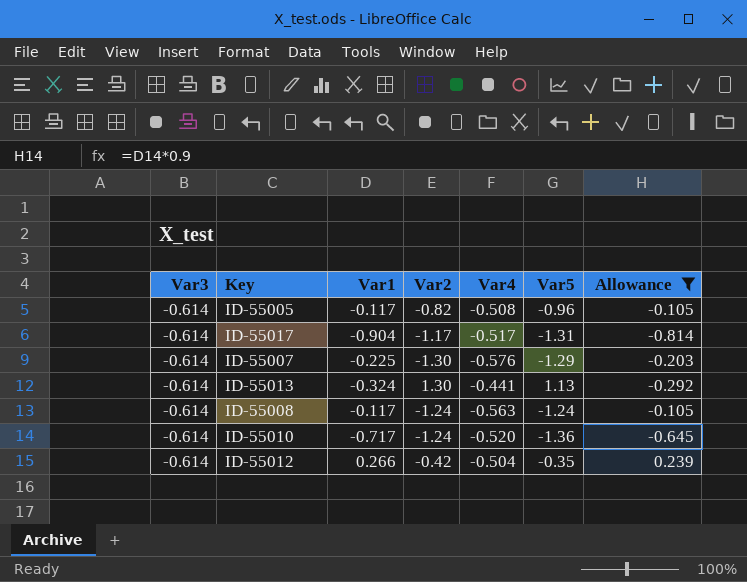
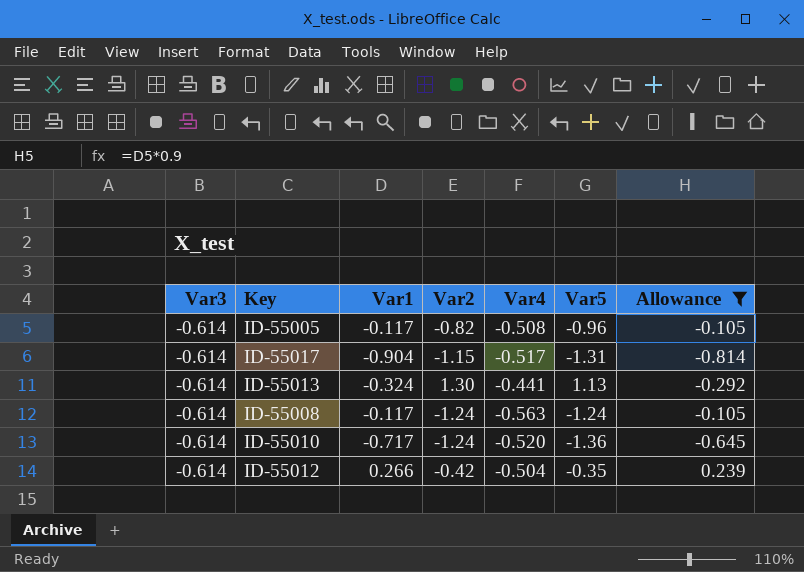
row ID-55007: -0.614 | -0.225 | -1.30 | -0.576 | -1.29 | -0.203 -> none
ID-55017 | Var2: -1.17 -> -1.15

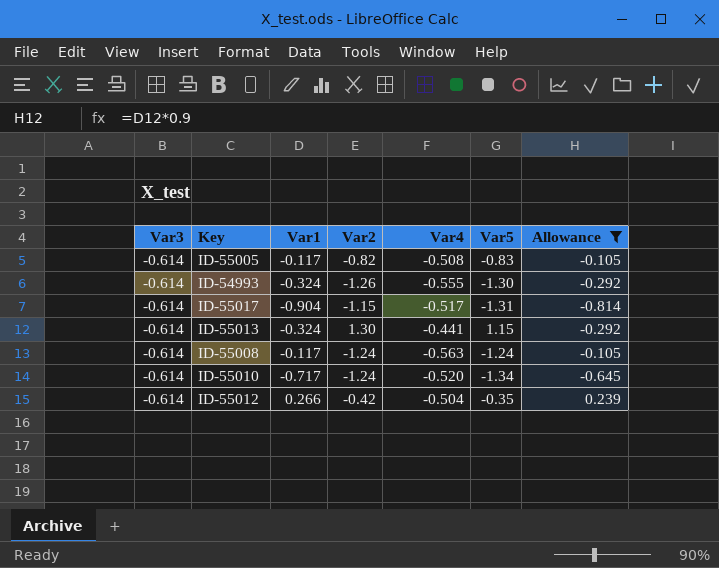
ID-55005 | Var5: -0.96 -> -0.83
row ID-54993: none -> -0.614 | -0.324 | -1.26 | -0.555 | -1.30 | -0.292
ID-55013 | Var5: 1.13 -> 1.15
ID-55010 | Var5: -1.36 -> -1.34

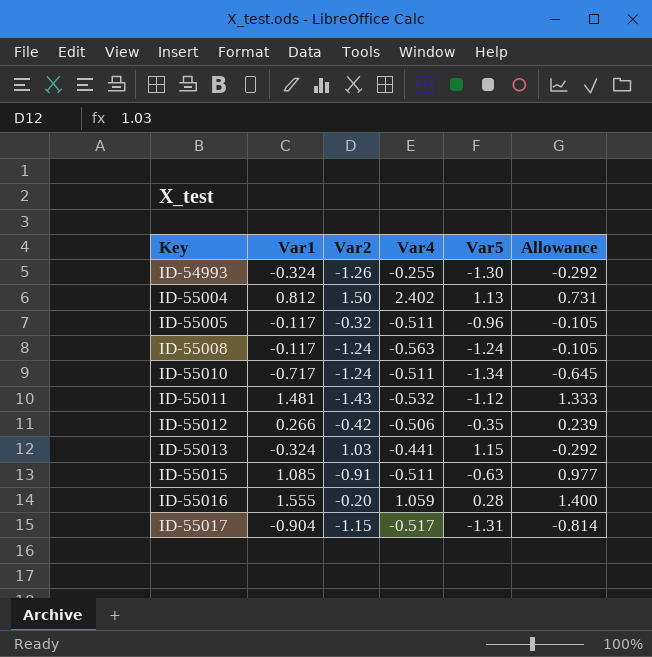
filter: Allowance <= 0.239 -> none
row order: none -> Key ascending
column Var3 | position: 1 -> none
ID-54993 | Var4: -0.555 -> -0.255
ID-55005 | Var2: -0.82 -> -0.32
ID-55005 | Var4: -0.508 -> -0.511
ID-55005 | Var5: -0.83 -> -0.96
ID-55010 | Var4: -0.520 -> -0.511
ID-55012 | Var4: -0.504 -> -0.506
ID-55013 | Var2: 1.30 -> 1.03

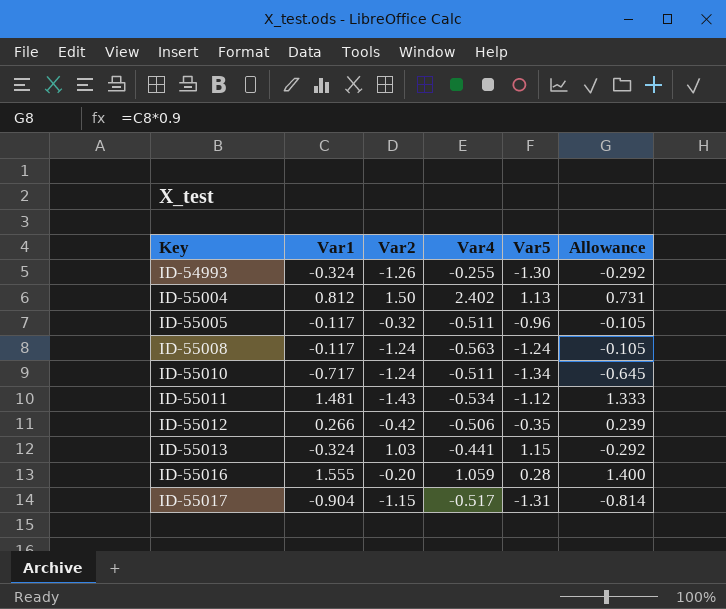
row ID-55015: 1.085 | -0.91 | -0.511 | -0.63 | 0.977 -> none
ID-55011 | Var4: -0.532 -> -0.534

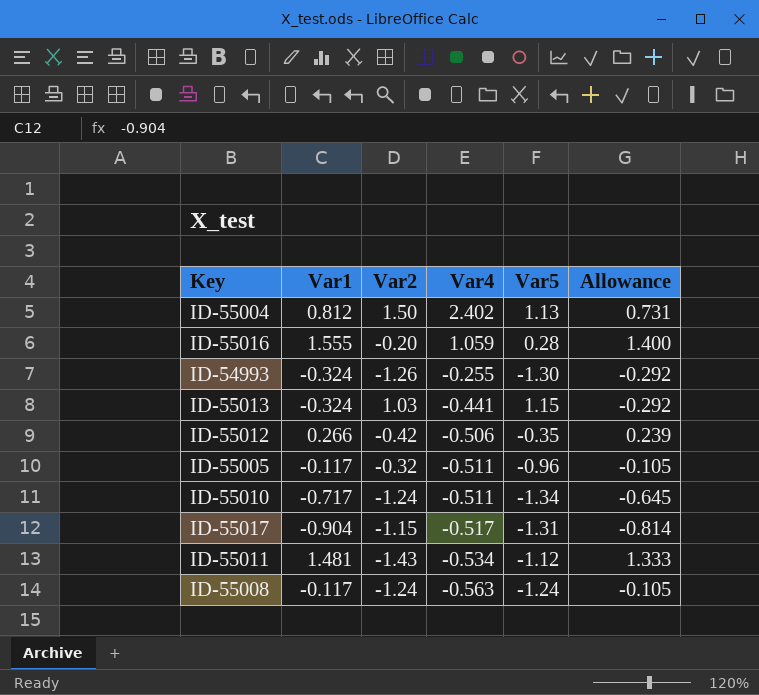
row order: Key ascending -> Var4 descending

